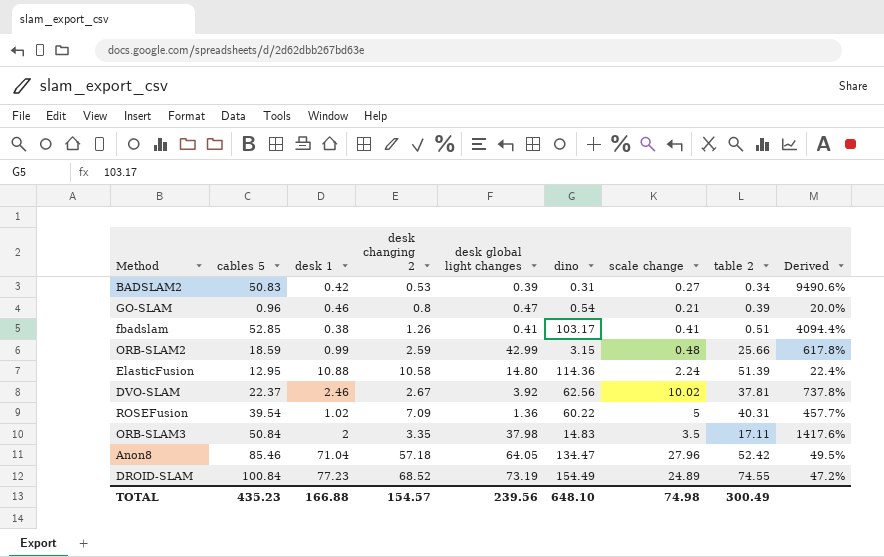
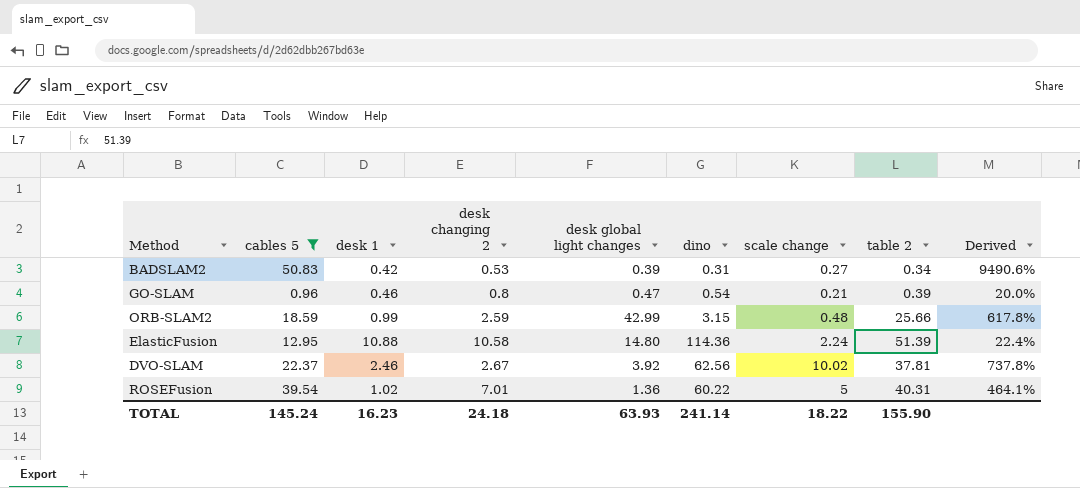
filter: none -> cables 5 <= 50.83
ROSEFusion | desk changing 2: 7.09 -> 7.01
ROSEFusion | Derived: 457.7% -> 464.1%
TOTAL | cables 5: 435.23 -> 145.24
TOTAL | desk 1: 166.88 -> 16.23
TOTAL | desk changing 2: 154.57 -> 24.18
TOTAL | desk global light changes: 239.56 -> 63.93
TOTAL | dino: 648.10 -> 241.14
TOTAL | scale change: 74.98 -> 18.22
TOTAL | table 2: 300.49 -> 155.90

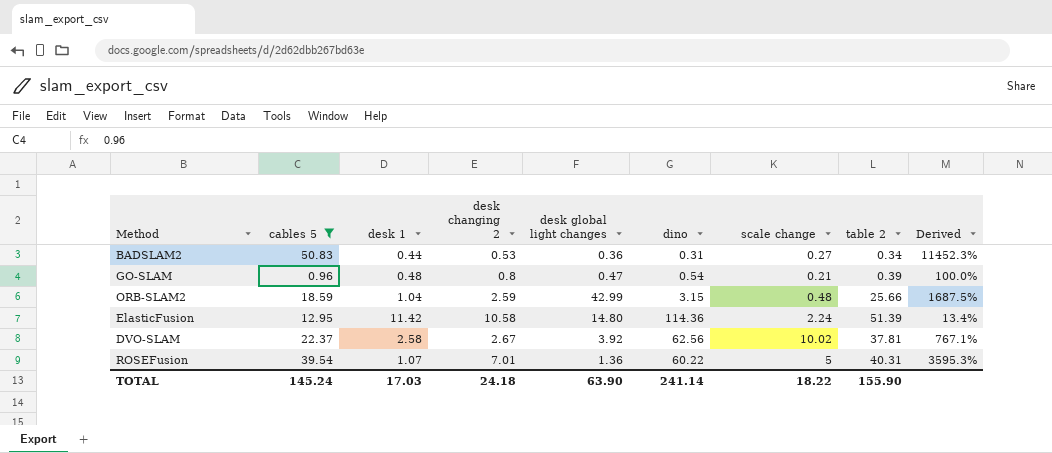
column Derived | formula: ([cables 5] - [desk changing 2]) / [desk changing 2] -> ([cables 5] - [desk 1]) / [desk 1]
BADSLAM2 | desk 1: 0.42 -> 0.44
BADSLAM2 | desk global light changes: 0.39 -> 0.36
GO-SLAM | desk 1: 0.46 -> 0.48
ORB-SLAM2 | desk 1: 0.99 -> 1.04
ElasticFusion | desk 1: 10.88 -> 11.42
DVO-SLAM | desk 1: 2.46 -> 2.58
ROSEFusion | desk 1: 1.02 -> 1.07
TOTAL | desk 1: 16.23 -> 17.03
TOTAL | desk global light changes: 63.93 -> 63.90

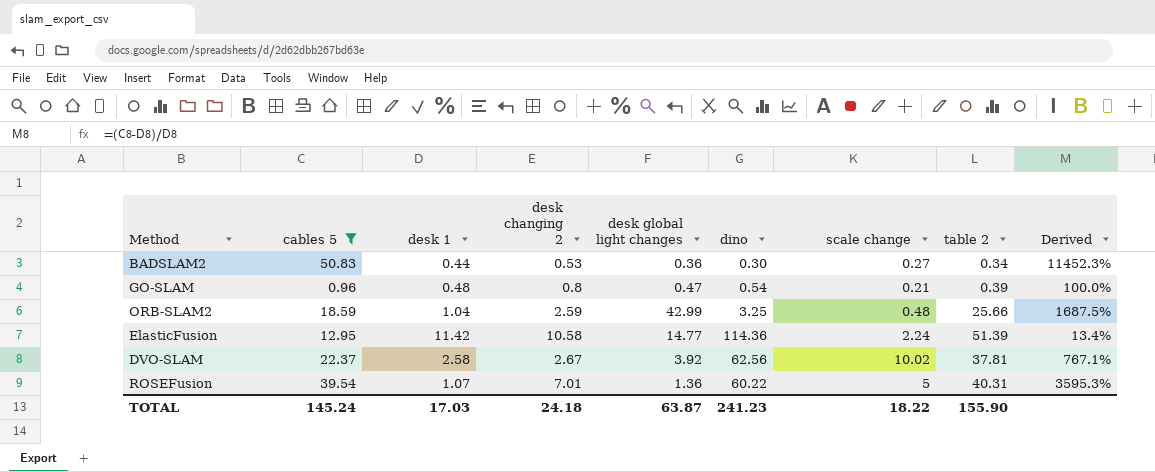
BADSLAM2 | dino: 0.31 -> 0.30
ORB-SLAM2 | dino: 3.15 -> 3.25
ElasticFusion | desk global light changes: 14.80 -> 14.77
TOTAL | desk global light changes: 63.90 -> 63.87
TOTAL | dino: 241.14 -> 241.23

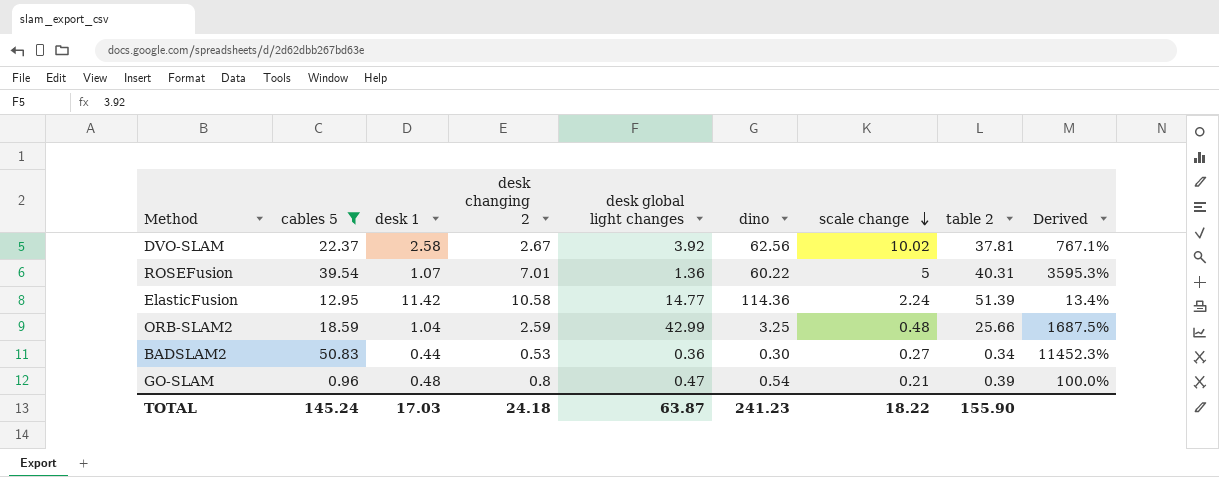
row order: none -> scale change descending

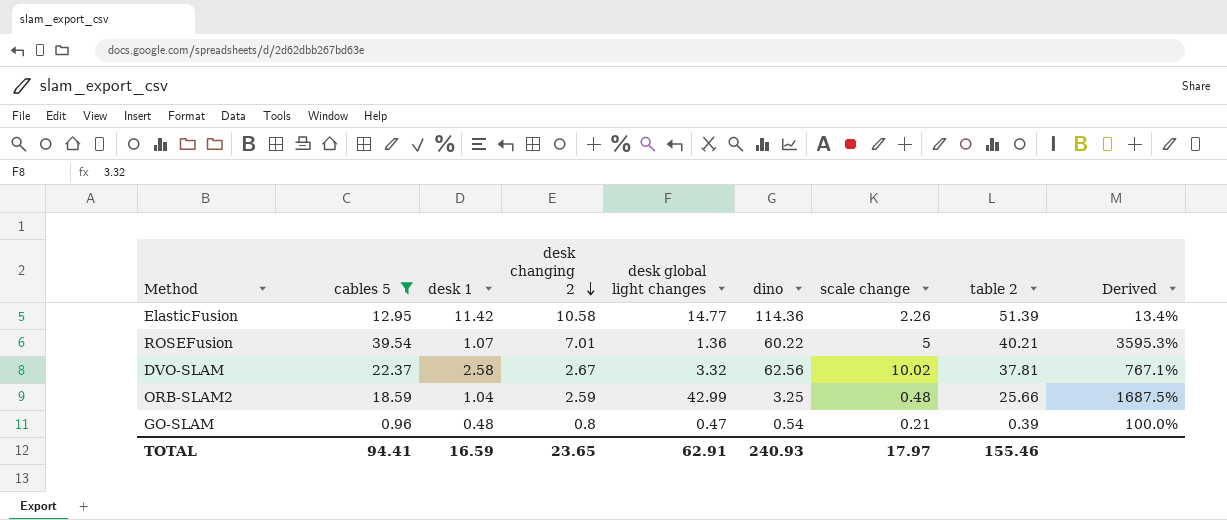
row order: scale change descending -> desk changing 2 descending
row BADSLAM2: 50.83 | 0.44 | 0.53 | 0.36 | 0.30 | 0.27 | 0.34 | 11452.3% -> none
ElasticFusion | scale change: 2.24 -> 2.26
ROSEFusion | table 2: 40.31 -> 40.21
DVO-SLAM | desk global light changes: 3.92 -> 3.32
TOTAL | cables 5: 145.24 -> 94.41
TOTAL | desk 1: 17.03 -> 16.59
TOTAL | desk changing 2: 24.18 -> 23.65
TOTAL | desk global light changes: 63.87 -> 62.91
TOTAL | dino: 241.23 -> 240.93
TOTAL | scale change: 18.22 -> 17.97
TOTAL | table 2: 155.90 -> 155.46

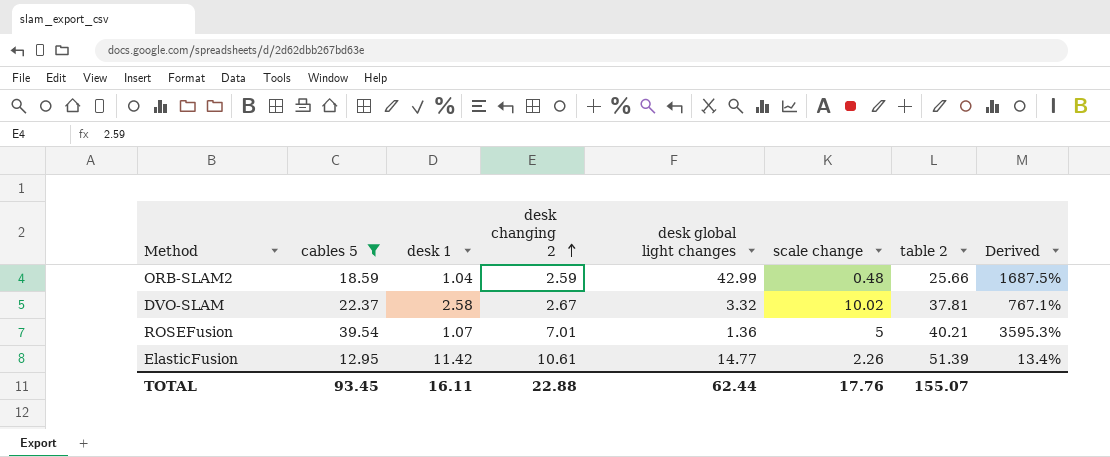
row order: desk changing 2 descending -> desk changing 2 ascending
column dino | position: 6 -> none
row GO-SLAM: 0.96 | 0.48 | 0.8 | 0.47 | 0.54 | 0.21 | 0.39 | 100.0% -> none
ElasticFusion | desk changing 2: 10.58 -> 10.61
TOTAL | cables 5: 94.41 -> 93.45
TOTAL | desk 1: 16.59 -> 16.11
TOTAL | desk changing 2: 23.65 -> 22.88
TOTAL | desk global light changes: 62.91 -> 62.44
TOTAL | scale change: 17.97 -> 17.76
TOTAL | table 2: 155.46 -> 155.07

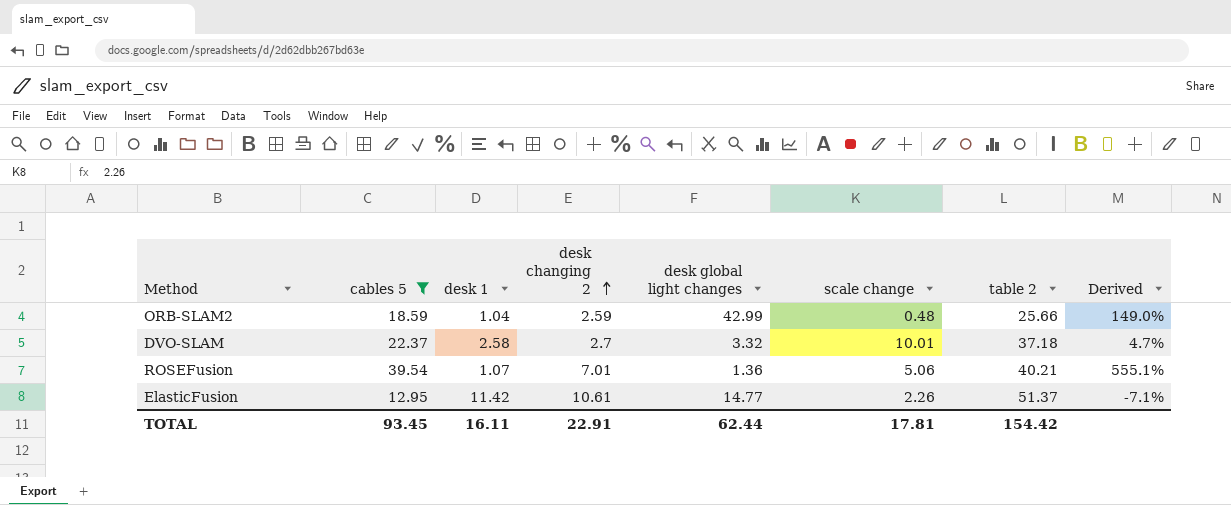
column Derived | formula: ([cables 5] - [desk 1]) / [desk 1] -> ([desk changing 2] - [desk 1]) / [desk 1]
DVO-SLAM | desk changing 2: 2.67 -> 2.7
DVO-SLAM | scale change: 10.02 -> 10.01
DVO-SLAM | table 2: 37.81 -> 37.18
ROSEFusion | scale change: 5 -> 5.06
ElasticFusion | table 2: 51.39 -> 51.37
TOTAL | desk changing 2: 22.88 -> 22.91
TOTAL | scale change: 17.76 -> 17.81
TOTAL | table 2: 155.07 -> 154.42

